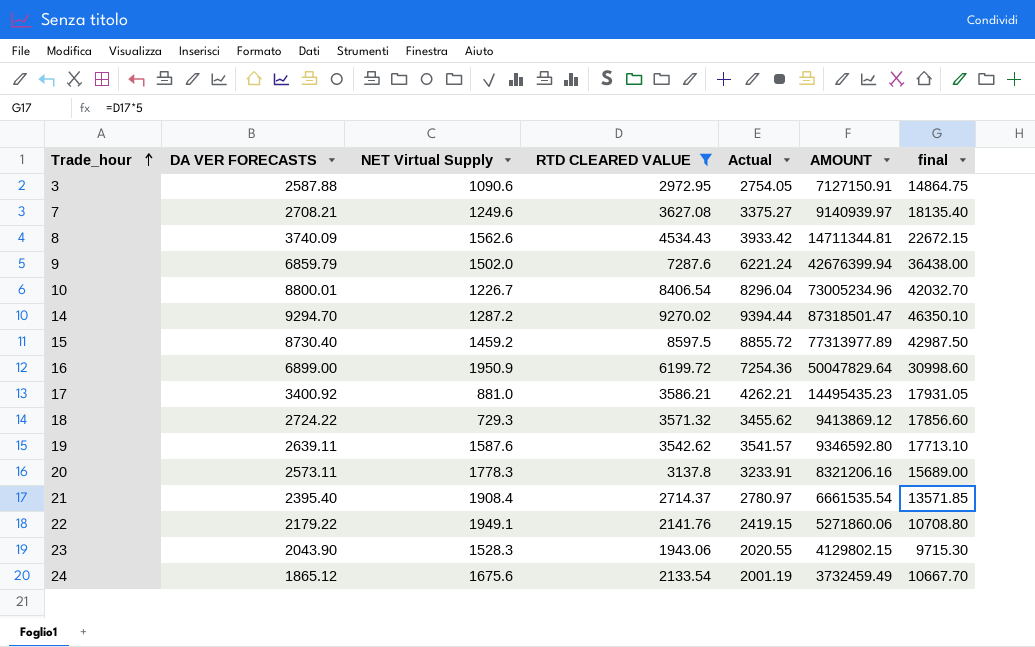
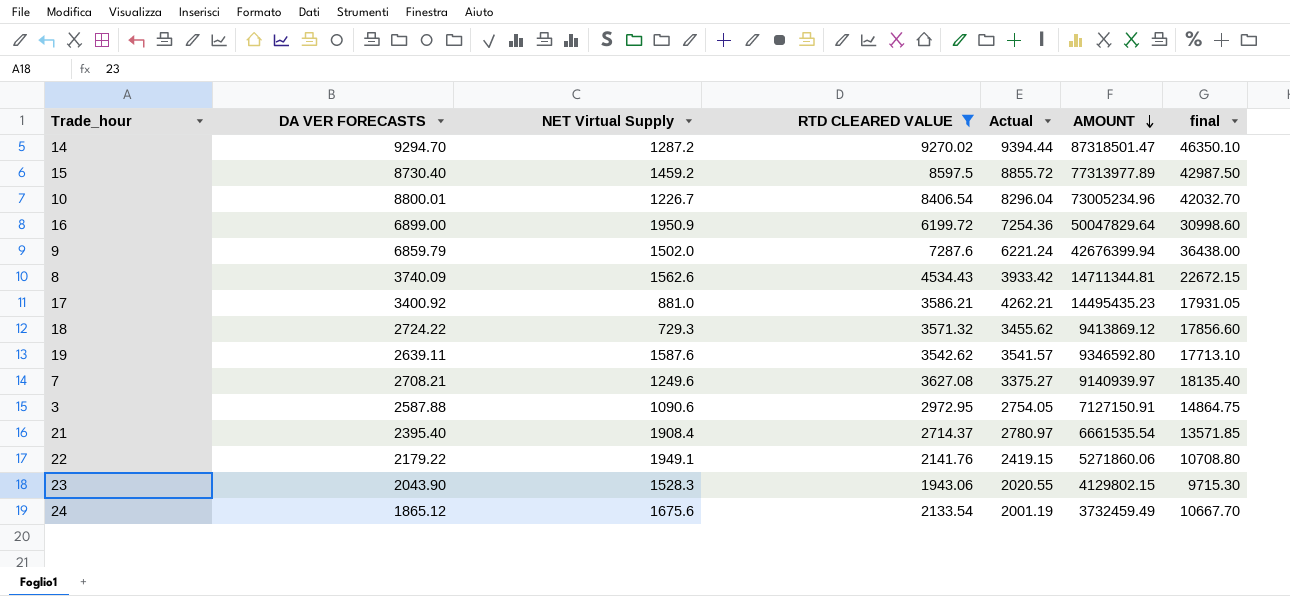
row order: Trade_hour ascending -> AMOUNT descending
row 20: 2573.11 | 1778.3 | 3137.8 | 3233.91 | 8321206.16 | 15689.00 -> none

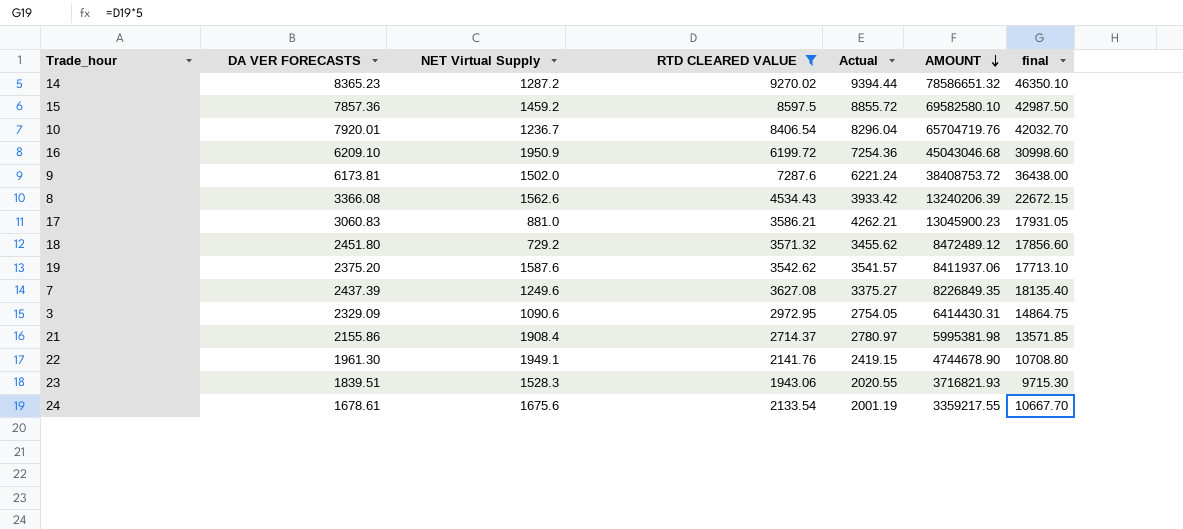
14 | DA VER FORECASTS: 9294.70 -> 8365.23
14 | AMOUNT: 87318501.47 -> 78586651.32
15 | DA VER FORECASTS: 8730.40 -> 7857.36
15 | AMOUNT: 77313977.89 -> 69582580.10
10 | DA VER FORECASTS: 8800.01 -> 7920.01
10 | NET Virtual Supply: 1226.7 -> 1236.7
10 | AMOUNT: 73005234.96 -> 65704719.76
16 | DA VER FORECASTS: 6899.00 -> 6209.10
16 | AMOUNT: 50047829.64 -> 45043046.68
9 | DA VER FORECASTS: 6859.79 -> 6173.81
9 | AMOUNT: 42676399.94 -> 38408753.72
8 | DA VER FORECASTS: 3740.09 -> 3366.08
8 | AMOUNT: 14711344.81 -> 13240206.39
17 | DA VER FORECASTS: 3400.92 -> 3060.83
17 | AMOUNT: 14495435.23 -> 13045900.23
18 | DA VER FORECASTS: 2724.22 -> 2451.80
18 | NET Virtual Supply: 729.3 -> 729.2
18 | AMOUNT: 9413869.12 -> 8472489.12
19 | DA VER FORECASTS: 2639.11 -> 2375.20
19 | AMOUNT: 9346592.80 -> 8411937.06
7 | DA VER FORECASTS: 2708.21 -> 2437.39
7 | AMOUNT: 9140939.97 -> 8226849.35
3 | DA VER FORECASTS: 2587.88 -> 2329.09
3 | AMOUNT: 7127150.91 -> 6414430.31
21 | DA VER FORECASTS: 2395.40 -> 2155.86
21 | AMOUNT: 6661535.54 -> 5995381.98
22 | DA VER FORECASTS: 2179.22 -> 1961.30
22 | AMOUNT: 5271860.06 -> 4744678.90
23 | DA VER FORECASTS: 2043.90 -> 1839.51
23 | AMOUNT: 4129802.15 -> 3716821.93
24 | DA VER FORECASTS: 1865.12 -> 1678.61
24 | AMOUNT: 3732459.49 -> 3359217.55

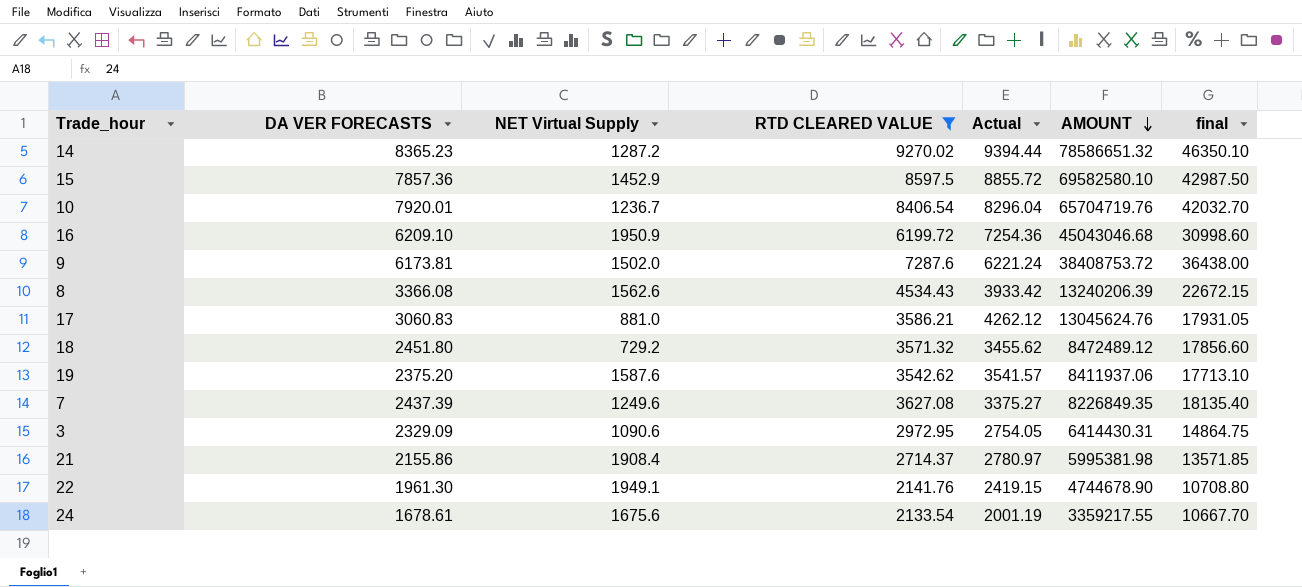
row 23: 1839.51 | 1528.3 | 1943.06 | 2020.55 | 3716821.93 | 9715.30 -> none
15 | NET Virtual Supply: 1459.2 -> 1452.9
17 | Actual: 4262.21 -> 4262.12
17 | AMOUNT: 13045900.23 -> 13045624.76

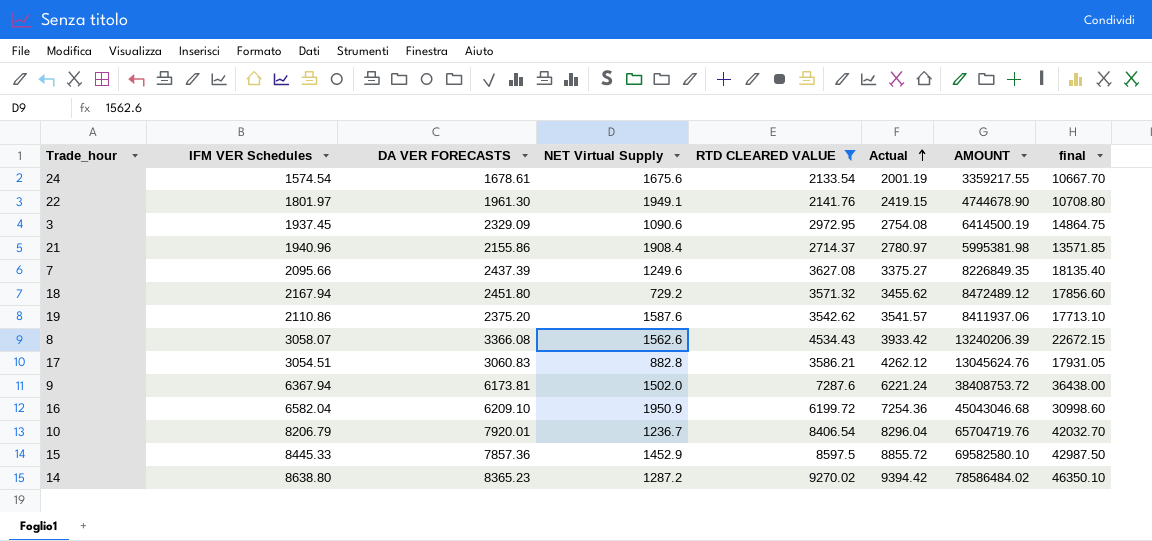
row order: AMOUNT descending -> Actual ascending
column IFM VER Schedules | position: none -> 2
3 | Actual: 2754.05 -> 2754.08
3 | AMOUNT: 6414430.31 -> 6414500.19
17 | NET Virtual Supply: 881.0 -> 882.8
14 | Actual: 9394.44 -> 9394.42
14 | AMOUNT: 78586651.32 -> 78586484.02

